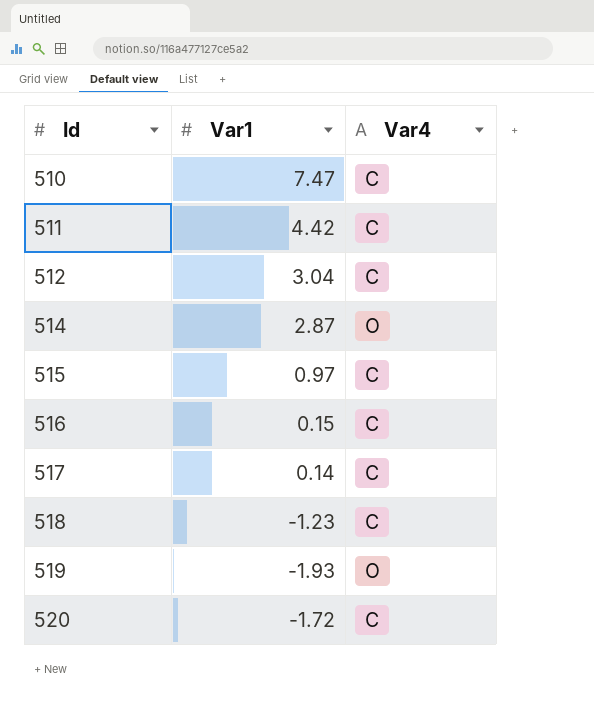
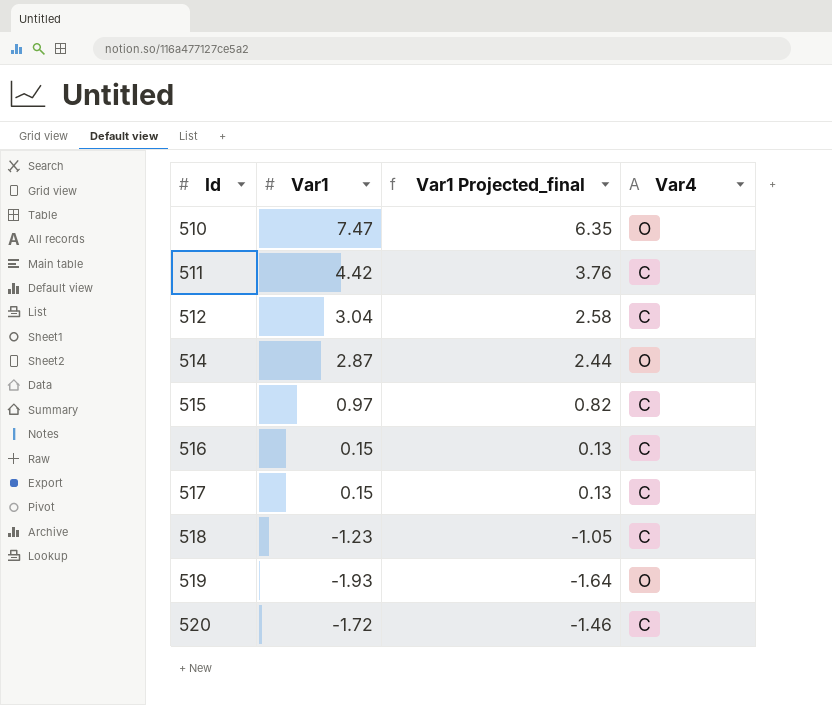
column Var1 Projected_final | formula: none -> [Var1] * 0.85
510 | Var4: C -> O
517 | Var1: 0.14 -> 0.15

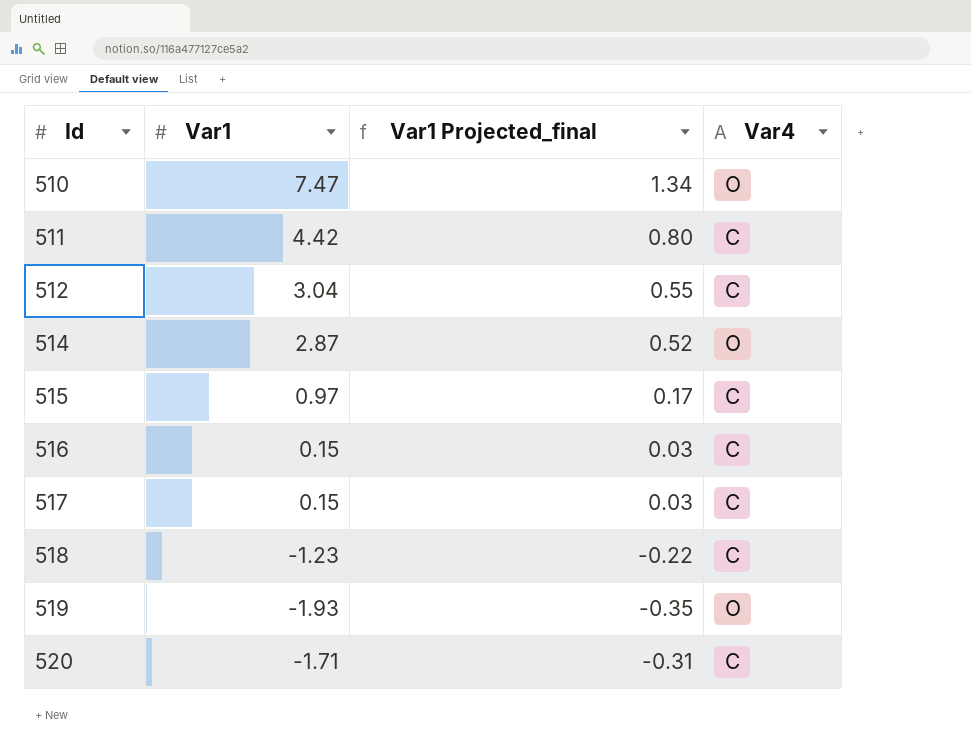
column Var1 Projected_final | formula: [Var1] * 0.85 -> [Var1] * 0.18
520 | Var1: -1.72 -> -1.71

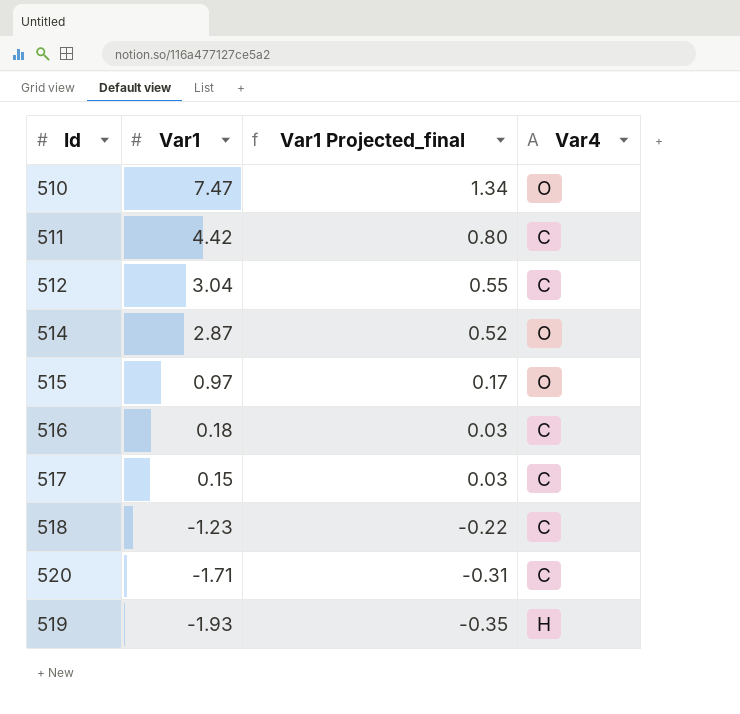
row order: Id ascending -> Var1 descending
515 | Var4: C -> O
516 | Var1: 0.15 -> 0.18
519 | Var4: O -> H

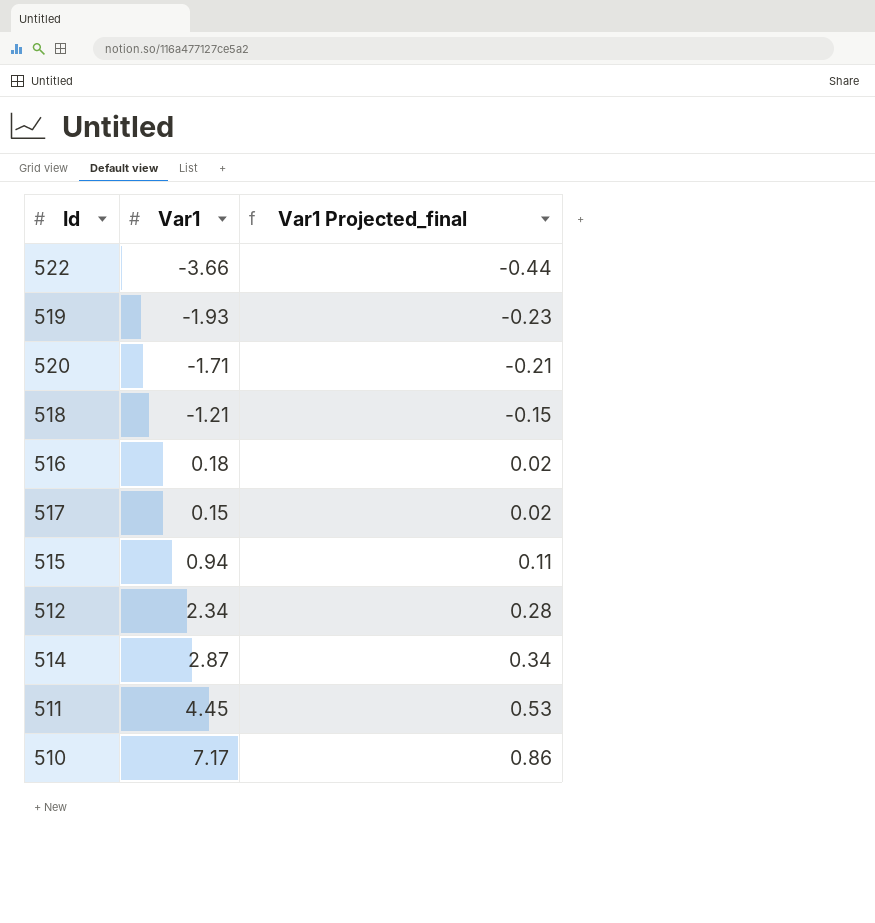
row order: Var1 descending -> Var1 Projected_final ascending
column Var4 | position: 4 -> none
column Var1 Projected_final | formula: [Var1] * 0.18 -> [Var1] * 0.12
row 522: none -> -3.66 | -0.44
518 | Var1: -1.23 -> -1.21
515 | Var1: 0.97 -> 0.94
512 | Var1: 3.04 -> 2.34
511 | Var1: 4.42 -> 4.45
510 | Var1: 7.47 -> 7.17

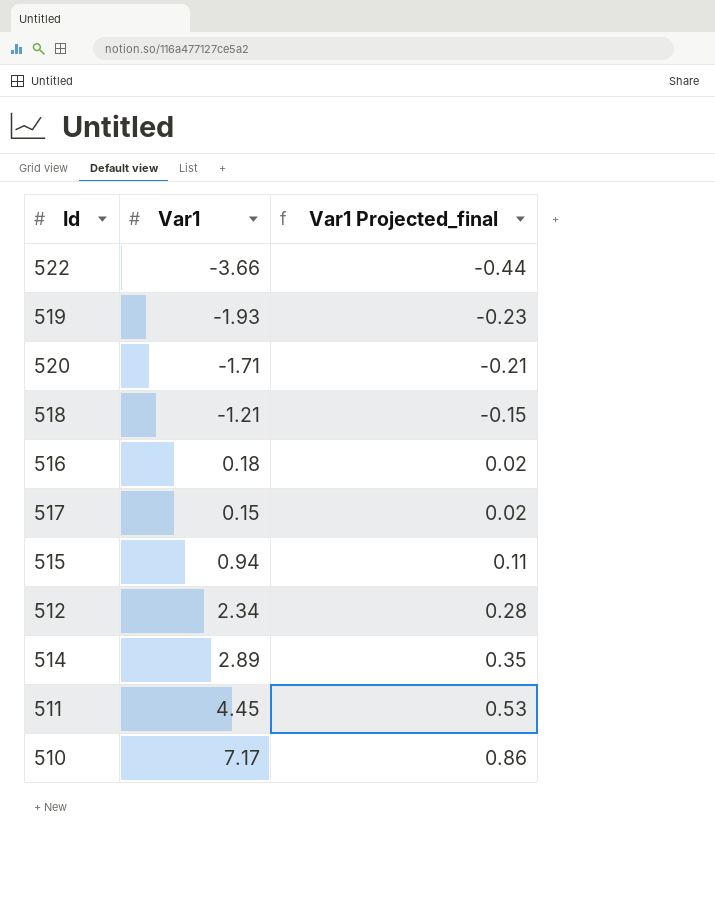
514 | Var1: 2.87 -> 2.89
514 | Var1 Projected_final: 0.34 -> 0.35

